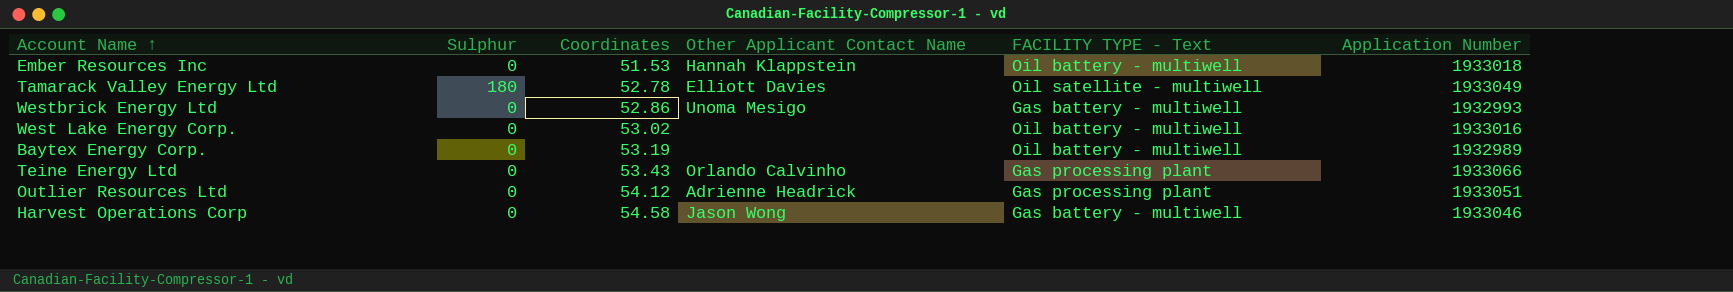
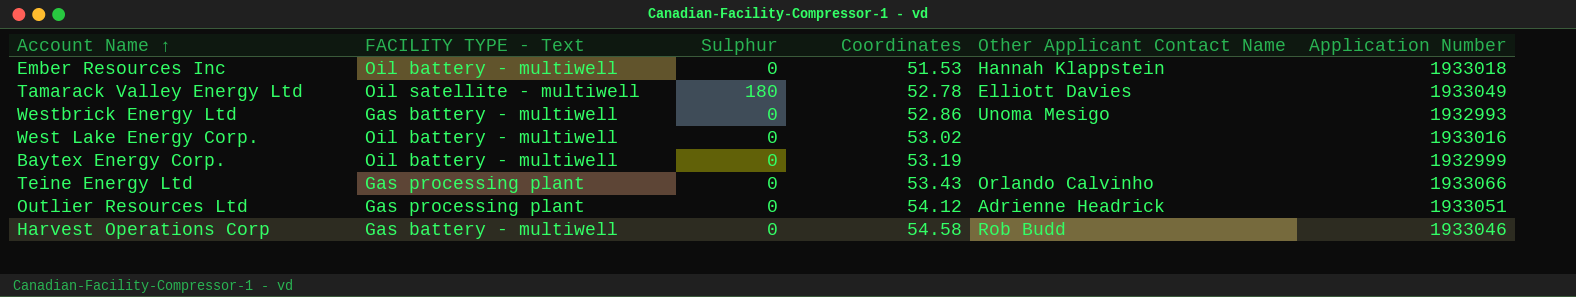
column FACILITY TYPE - Text | position: 5 -> 2
Baytex Energy Corp. | Application Number: 1932989 -> 1932999
Harvest Operations Corp | Other Applicant Contact Name: Jason Wong -> Rob Budd

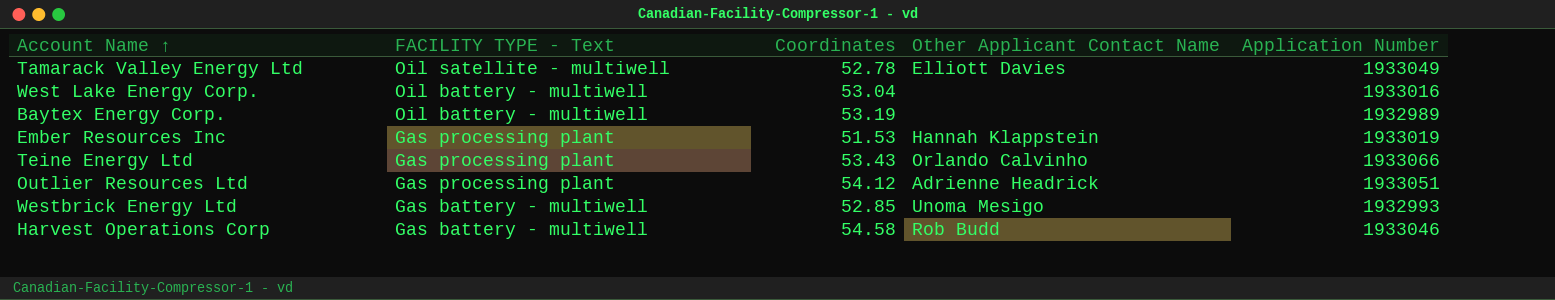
row order: Coordinates ascending -> FACILITY TYPE - Text descending
column Sulphur | position: 3 -> none
West Lake Energy Corp. | Coordinates: 53.02 -> 53.04
Baytex Energy Corp. | Application Number: 1932999 -> 1932989
Ember Resources Inc | FACILITY TYPE - Text: Oil battery - multiwell -> Gas processing plant
Ember Resources Inc | Application Number: 1933018 -> 1933019
Westbrick Energy Ltd | Coordinates: 52.86 -> 52.85

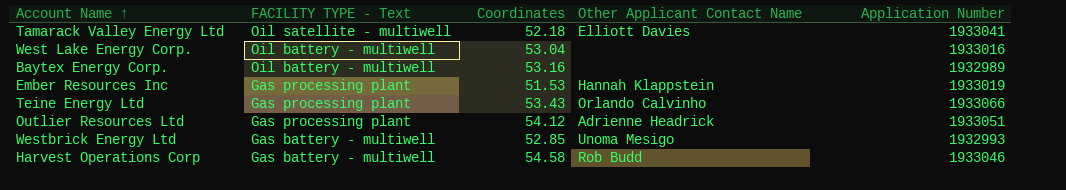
Tamarack Valley Energy Ltd | Coordinates: 52.78 -> 52.18
Tamarack Valley Energy Ltd | Application Number: 1933049 -> 1933041
Baytex Energy Corp. | Coordinates: 53.19 -> 53.16

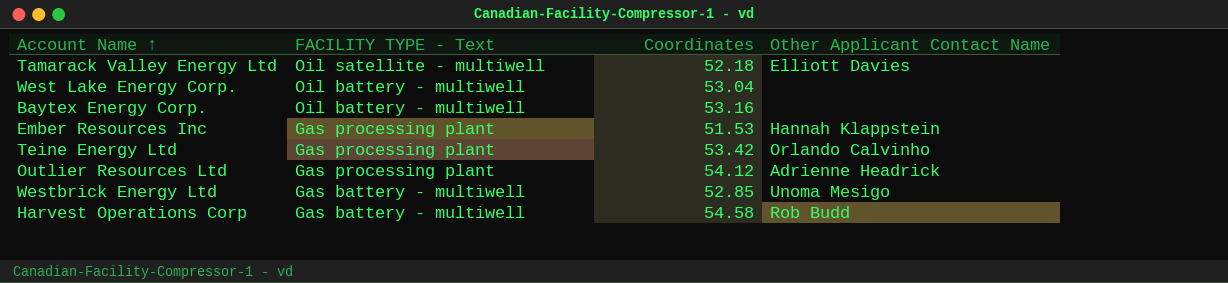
column Application Number | position: 5 -> none
Teine Energy Ltd | Coordinates: 53.43 -> 53.42

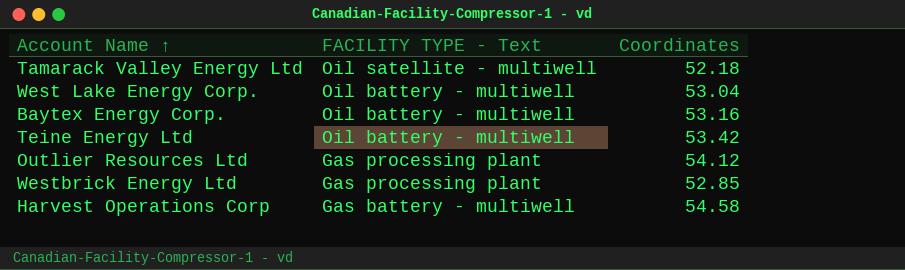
column Other Applicant Contact Name | position: 4 -> none
row Ember Resources Inc: Gas processing plant | 51.53 | Hannah Klappstein -> none
Teine Energy Ltd | FACILITY TYPE - Text: Gas processing plant -> Oil battery - multiwell
Westbrick Energy Ltd | FACILITY TYPE - Text: Gas battery - multiwell -> Gas processing plant

